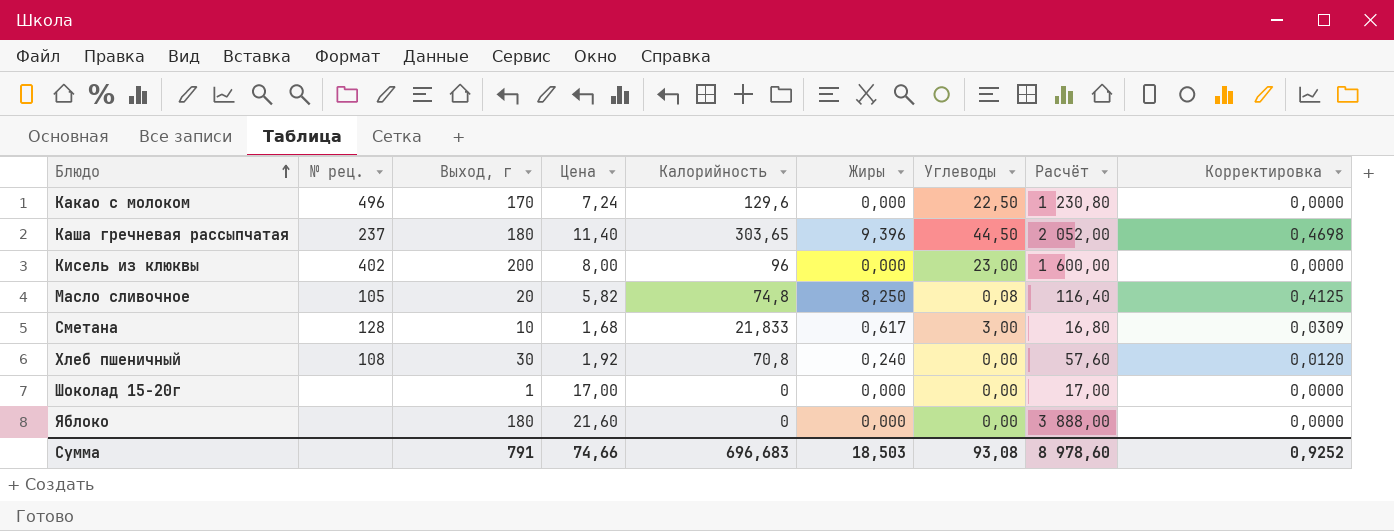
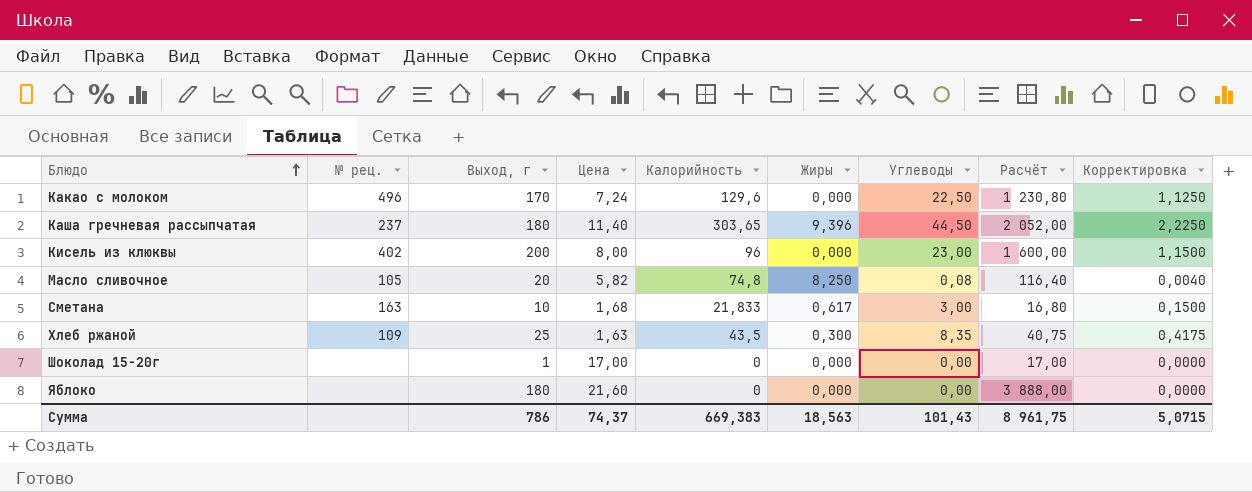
column Корректировка | formula: [Жиры] * 0,05 -> [Углеводы] * 0,05
row Хлеб пшеничный: 108 | 30 | 1,92 | 70,8 | 0,240 | 0,00 | 57,60 | 0,0120 -> none
Сметана | № рец.: 128 -> 163
row Хлеб ржаной: none -> 109 | 25 | 1,63 | 43,5 | 0,300 | 8,35 | 40,75 | 0,4175
Сумма | Выход, г: 791 -> 786
Сумма | Цена: 74,66 -> 74,37
Сумма | Калорийность: 696,683 -> 669,383
Сумма | Жиры: 18,503 -> 18,563
Сумма | Углеводы: 93,08 -> 101,43
Сумма | Расчёт: 8 978,60 -> 8 961,75
Сумма | Корректировка: 0,9252 -> 5,0715

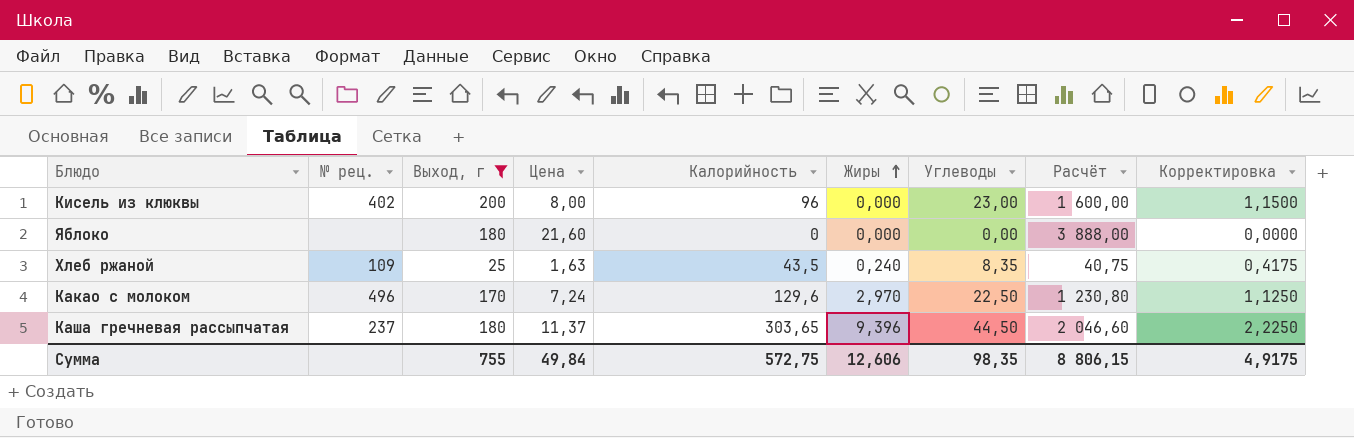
filter: none -> Выход, г >= 25
row order: Блюдо ascending -> Жиры ascending
Хлеб ржаной | Жиры: 0,300 -> 0,240
Какао с молоком | Жиры: 0,000 -> 2,970
Каша гречневая рассыпчатая | Цена: 11,40 -> 11,37
Каша гречневая рассыпчатая | Расчёт: 2 052,00 -> 2 046,60
Сумма | Выход, г: 786 -> 755
Сумма | Цена: 74,37 -> 49,84
Сумма | Калорийность: 669,383 -> 572,75
Сумма | Жиры: 18,563 -> 12,606
Сумма | Углеводы: 101,43 -> 98,35
Сумма | Расчёт: 8 961,75 -> 8 806,15
Сумма | Корректировка: 5,0715 -> 4,9175

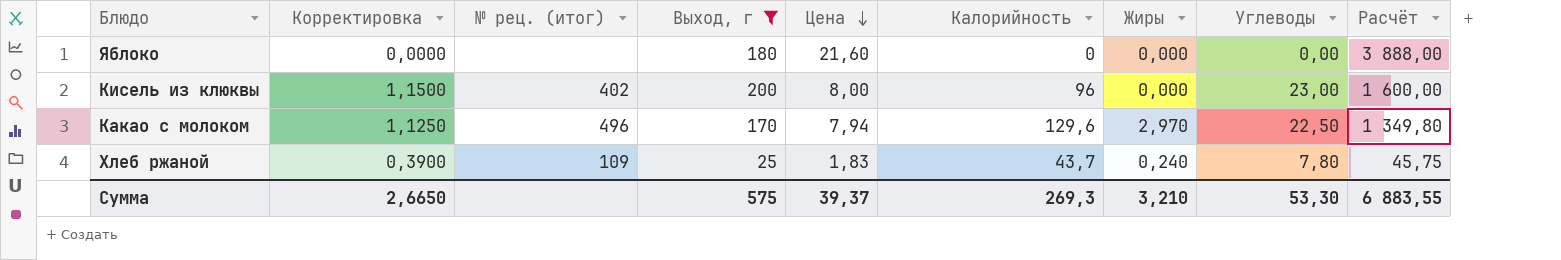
row order: Жиры ascending -> Цена descending
column Корректировка | position: 9 -> 2
column name: № рец. -> № рец. (итог)
row Каша гречневая рассыпчатая: 237 | 180 | 11,37 | 303,65 | 9,396 | 44,50 | 2 046,60 | 2,2250 -> none
Какао с молоком | Цена: 7,24 -> 7,94
Какао с молоком | Расчёт: 1 230,80 -> 1 349,80
Хлеб ржаной | Корректировка: 0,4175 -> 0,3900
Хлеб ржаной | Цена: 1,63 -> 1,83
Хлеб ржаной | Калорийность: 43,5 -> 43,7
Хлеб ржаной | Углеводы: 8,35 -> 7,80
Хлеб ржаной | Расчёт: 40,75 -> 45,75
Сумма | Корректировка: 4,9175 -> 2,6650
Сумма | Выход, г: 755 -> 575
Сумма | Цена: 49,84 -> 39,37
Сумма | Калорийность: 572,75 -> 269,3
Сумма | Жиры: 12,606 -> 3,210
Сумма | Углеводы: 98,35 -> 53,30
Сумма | Расчёт: 8 806,15 -> 6 883,55

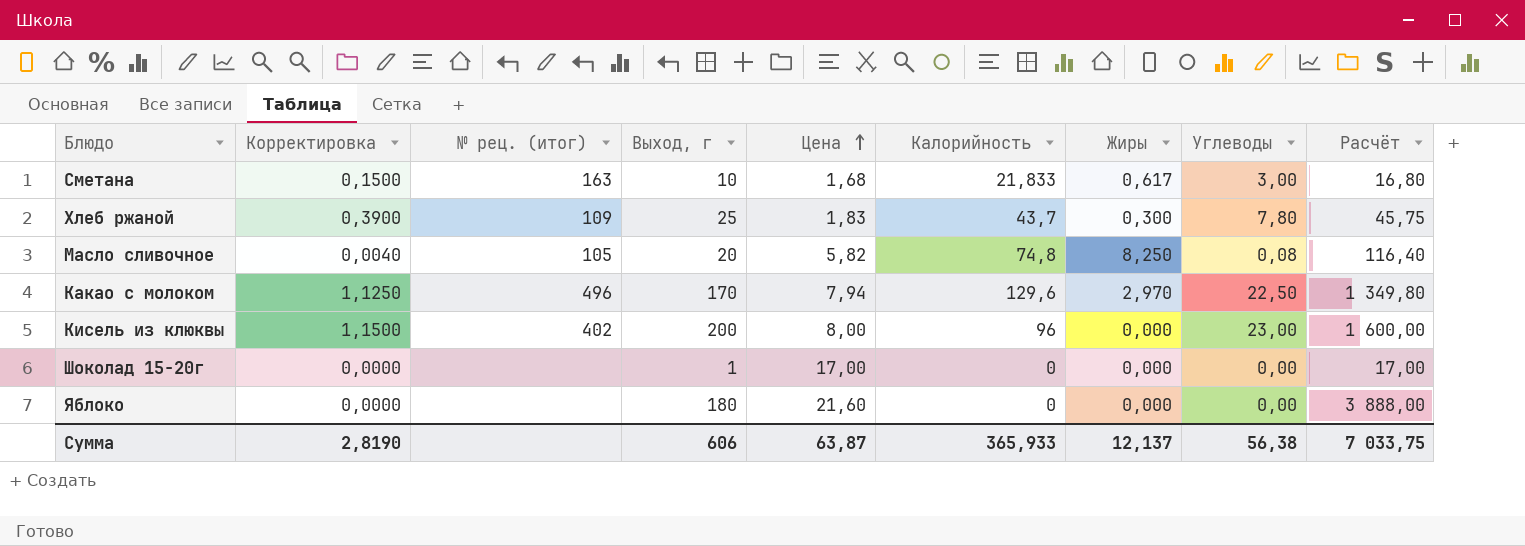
filter: Выход, г >= 25 -> none
row order: Цена descending -> Цена ascending
Хлеб ржаной | Жиры: 0,240 -> 0,300
Сумма | Корректировка: 2,6650 -> 2,8190
Сумма | Выход, г: 575 -> 606
Сумма | Цена: 39,37 -> 63,87
Сумма | Калорийность: 269,3 -> 365,933
Сумма | Жиры: 3,210 -> 12,137
Сумма | Углеводы: 53,30 -> 56,38
Сумма | Расчёт: 6 883,55 -> 7 033,75

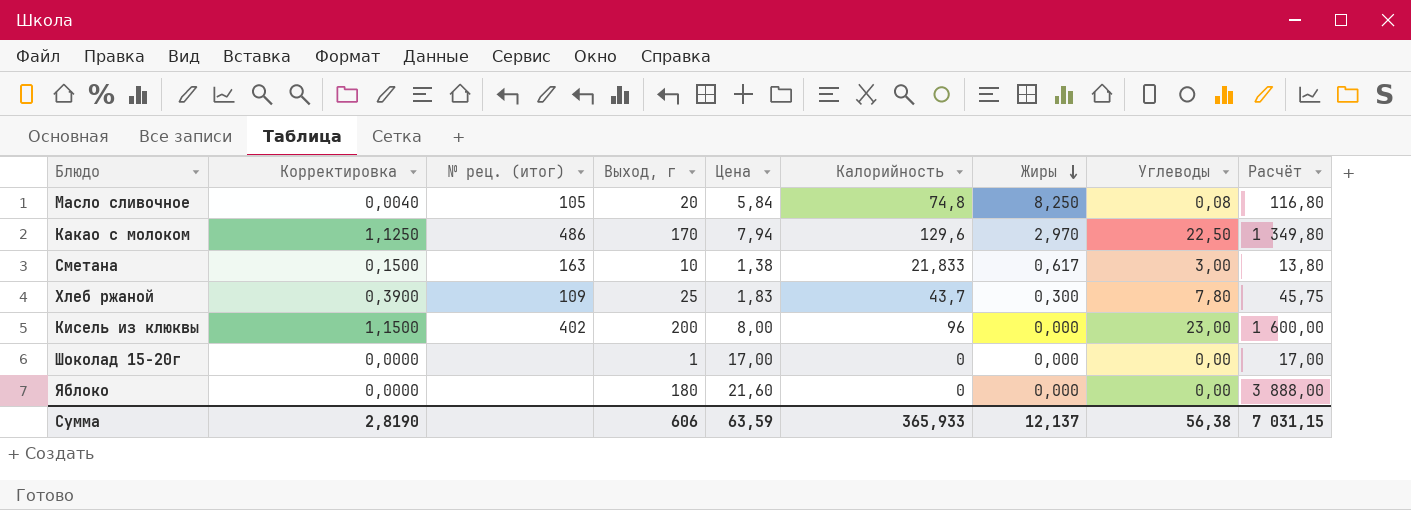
row order: Цена ascending -> Жиры descending
Масло сливочное | Цена: 5,82 -> 5,84
Масло сливочное | Расчёт: 116,40 -> 116,80
Какао с молоком | № рец. (итог): 496 -> 486
Сметана | Цена: 1,68 -> 1,38
Сметана | Расчёт: 16,80 -> 13,80
Сумма | Цена: 63,87 -> 63,59
Сумма | Расчёт: 7 033,75 -> 7 031,15

